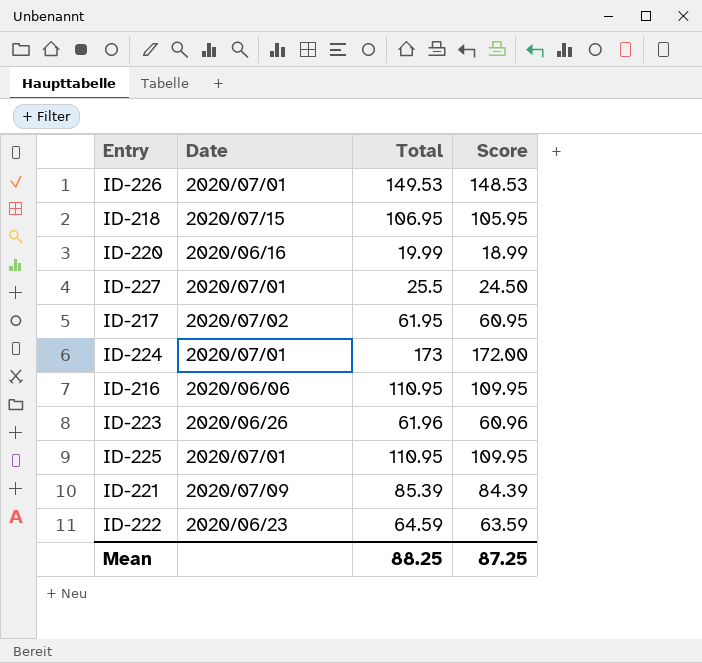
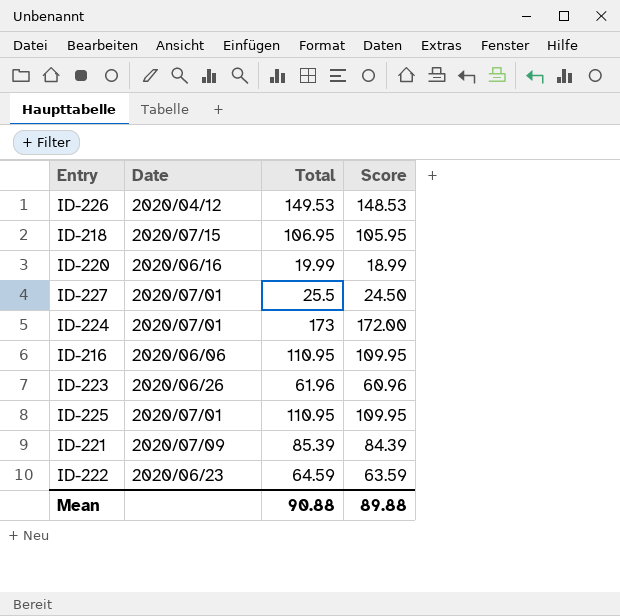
row ID-217: 2020/07/02 | 61.95 | 60.95 -> none
ID-226 | Date: 2020/07/01 -> 2020/04/12
Mean | Total: 88.25 -> 90.88
Mean | Score: 87.25 -> 89.88

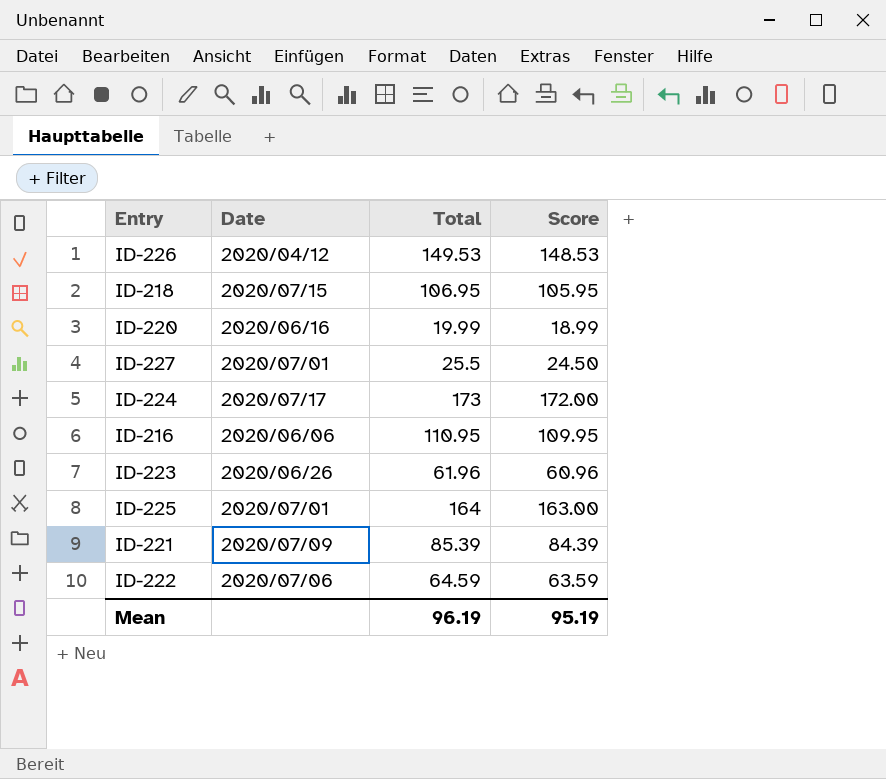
ID-224 | Date: 2020/07/01 -> 2020/07/17
ID-225 | Total: 110.95 -> 164
ID-225 | Score: 109.95 -> 163.00
ID-222 | Date: 2020/06/23 -> 2020/07/06
Mean | Total: 90.88 -> 96.19
Mean | Score: 89.88 -> 95.19

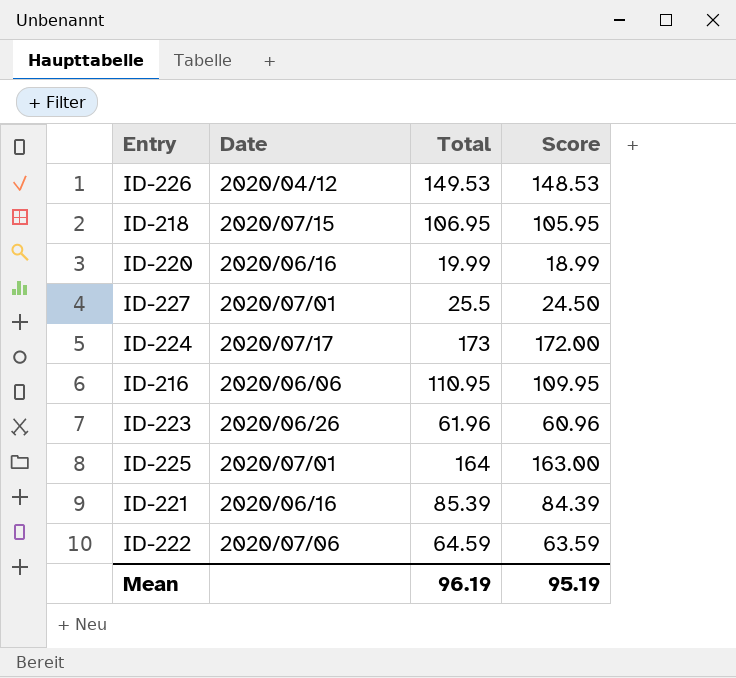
ID-221 | Date: 2020/07/09 -> 2020/06/16

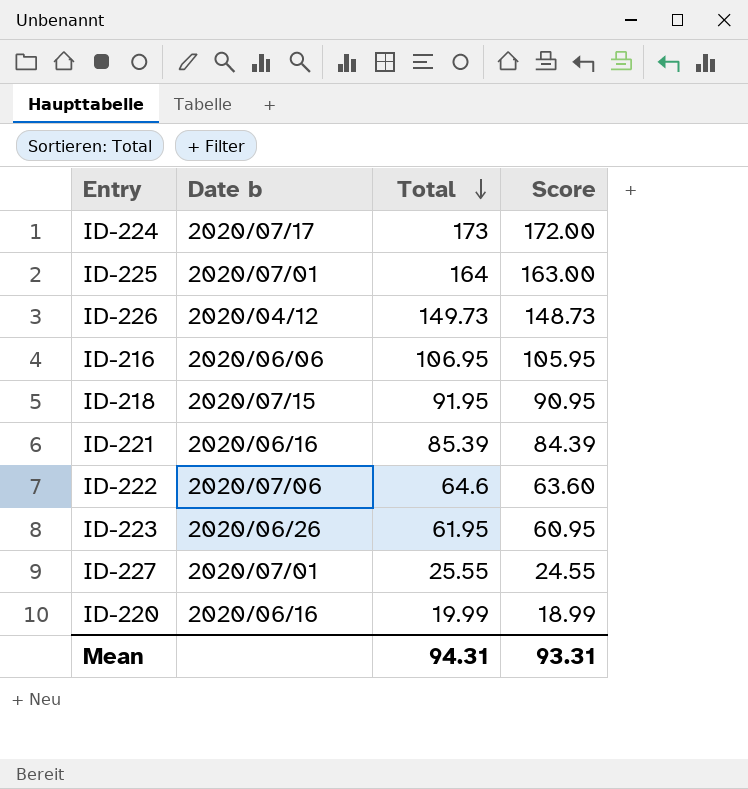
row order: none -> Total descending
column name: Date -> Date b
ID-226 | Total: 149.53 -> 149.73
ID-226 | Score: 148.53 -> 148.73
ID-216 | Total: 110.95 -> 106.95
ID-216 | Score: 109.95 -> 105.95
ID-218 | Total: 106.95 -> 91.95
ID-218 | Score: 105.95 -> 90.95
ID-222 | Total: 64.59 -> 64.6
ID-222 | Score: 63.59 -> 63.60
ID-223 | Total: 61.96 -> 61.95
ID-223 | Score: 60.96 -> 60.95
ID-227 | Total: 25.5 -> 25.55
ID-227 | Score: 24.50 -> 24.55
Mean | Total: 96.19 -> 94.31
Mean | Score: 95.19 -> 93.31

